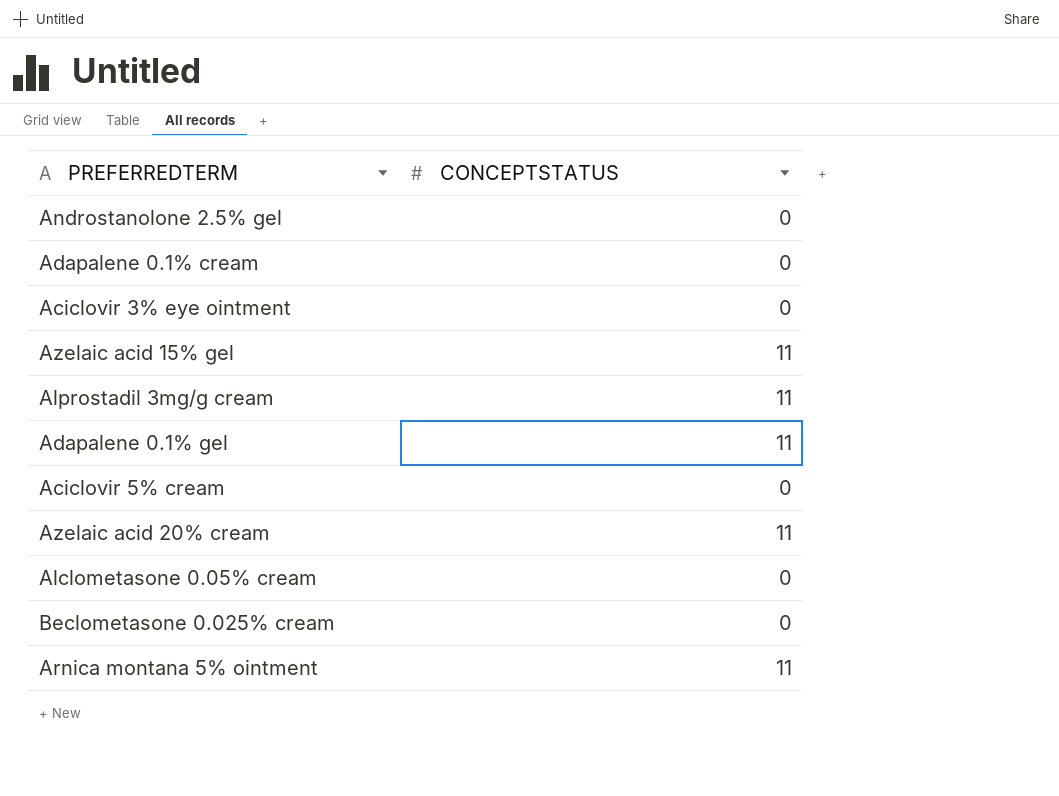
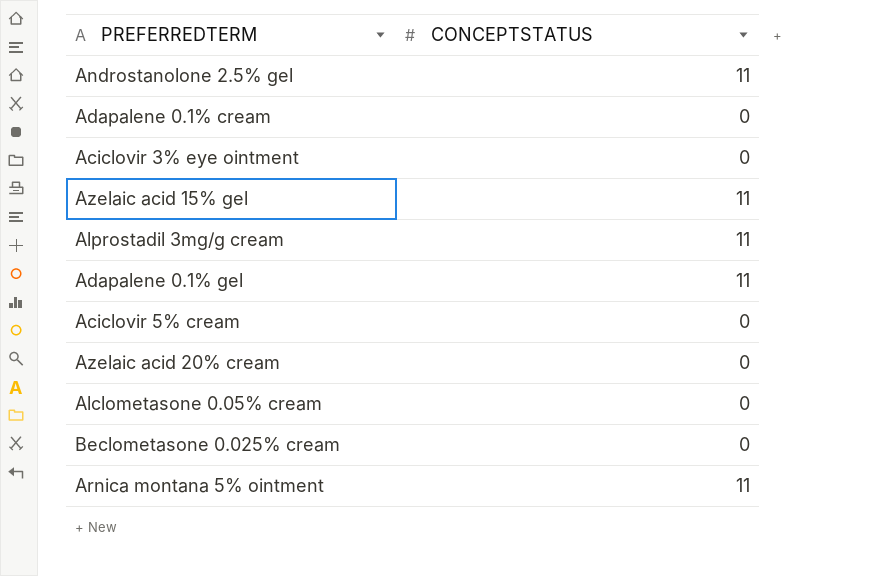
Androstanolone 2.5% gel | CONCEPTSTATUS: 0 -> 11
Azelaic acid 20% cream | CONCEPTSTATUS: 11 -> 0

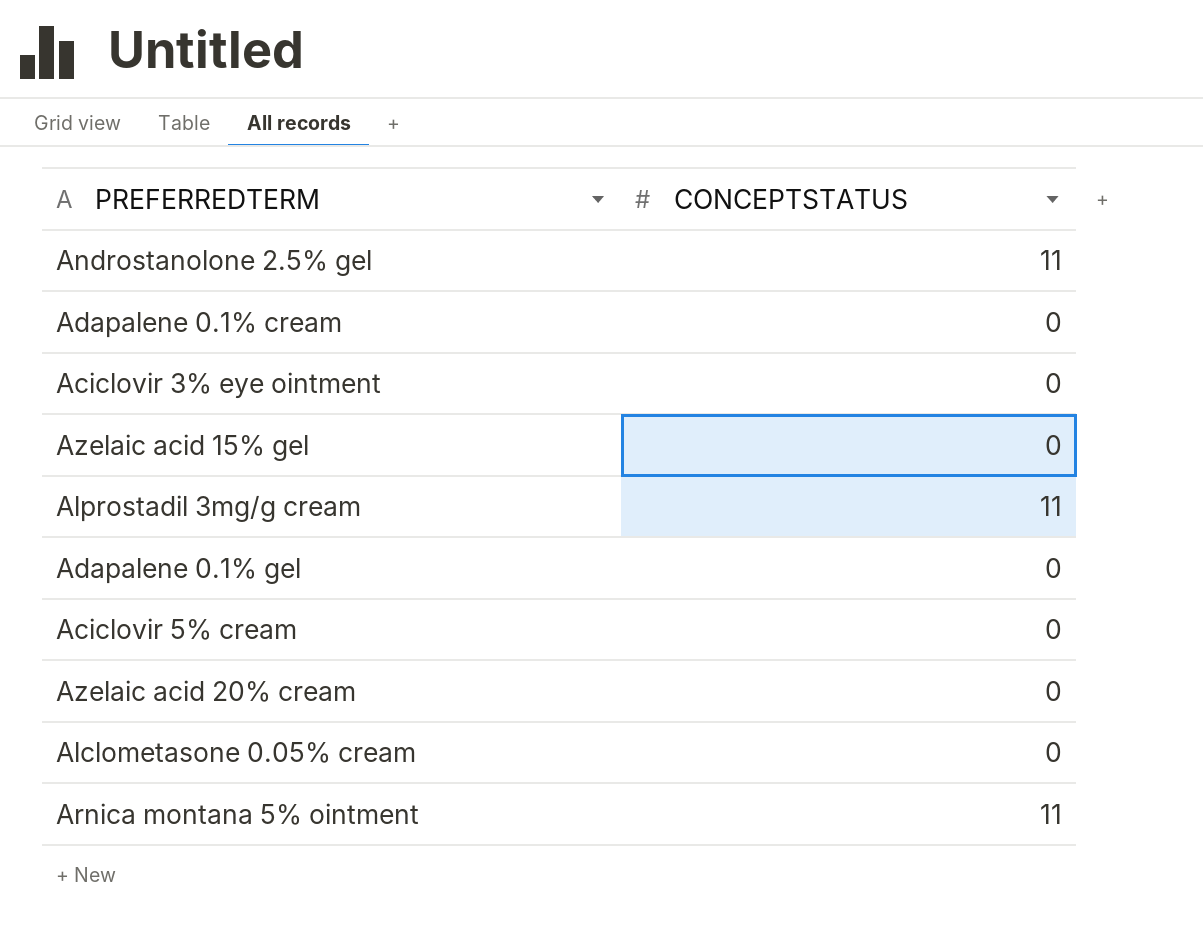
row Beclometasone 0.025% cream: 0 -> none
Azelaic acid 15% gel | CONCEPTSTATUS: 11 -> 0
Adapalene 0.1% gel | CONCEPTSTATUS: 11 -> 0

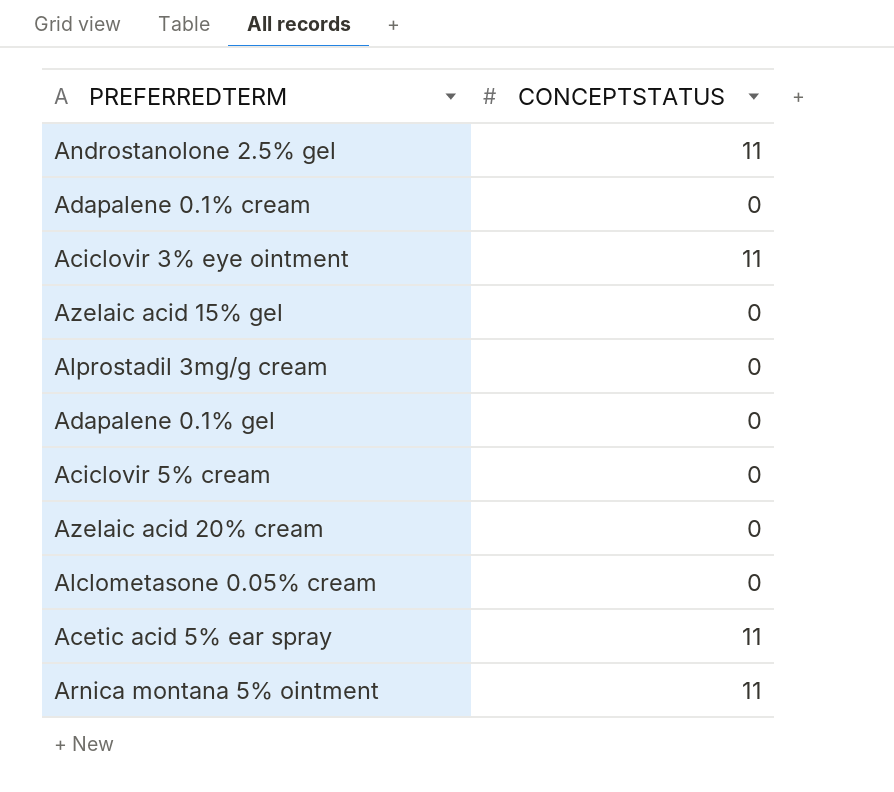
Aciclovir 3% eye ointment | CONCEPTSTATUS: 0 -> 11
Alprostadil 3mg/g cream | CONCEPTSTATUS: 11 -> 0
row Acetic acid 5% ear spray: none -> 11

